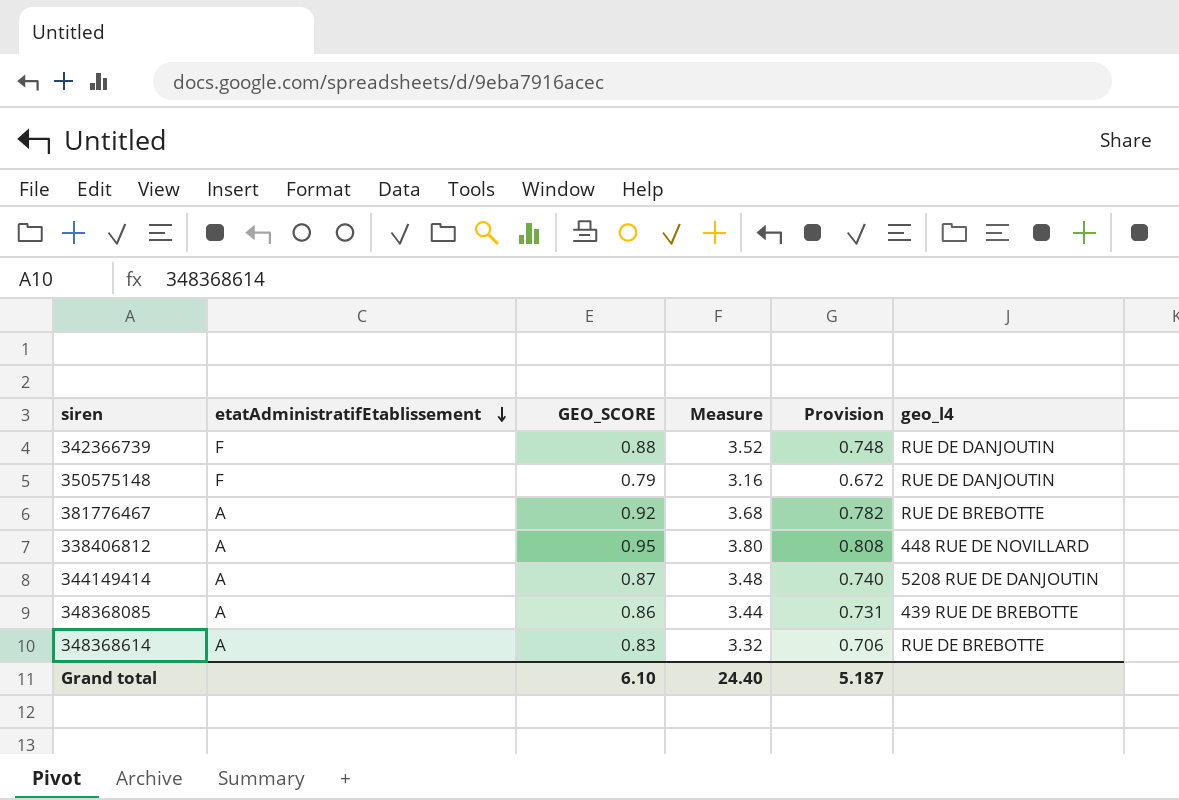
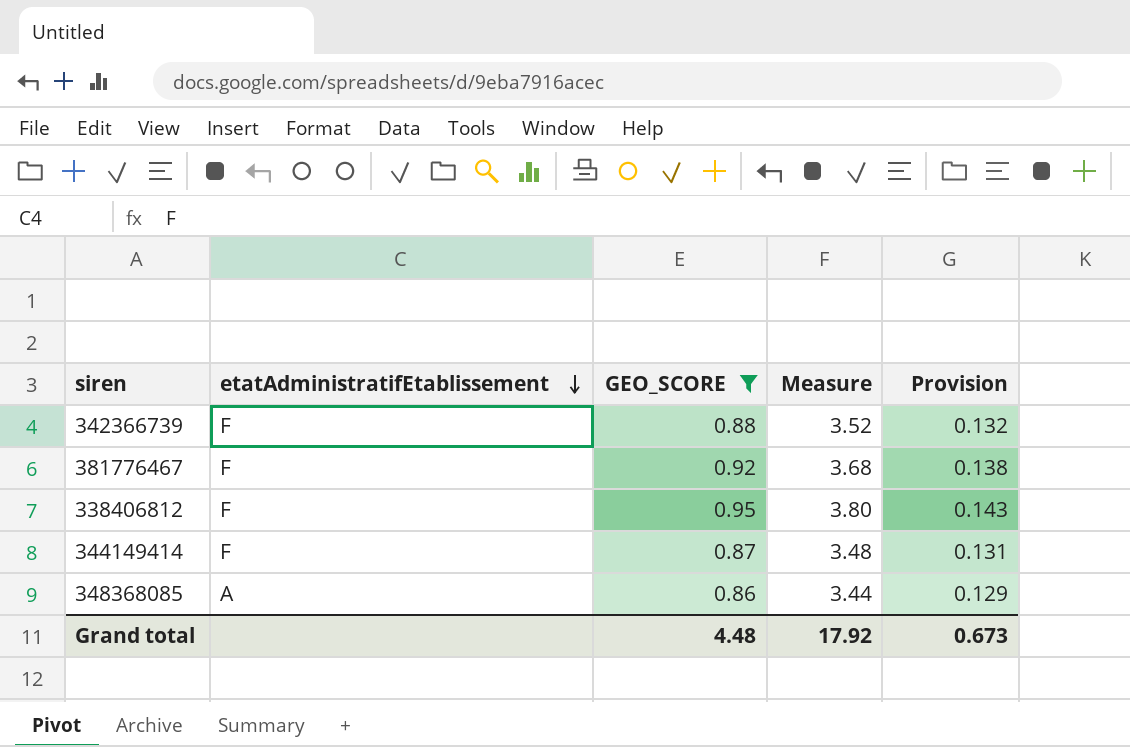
filter: none -> GEO_SCORE >= 0.86
column geo_l4 | position: 6 -> none
column Provision | formula: [GEO_SCORE] * 0.85 -> [GEO_SCORE] * 0.15
381776467 | etatAdministratifEtablissement: A -> F
338406812 | etatAdministratifEtablissement: A -> F
344149414 | etatAdministratifEtablissement: A -> F
Grand total | GEO_SCORE: 6.10 -> 4.48
Grand total | Measure: 24.40 -> 17.92
Grand total | Provision: 5.187 -> 0.673

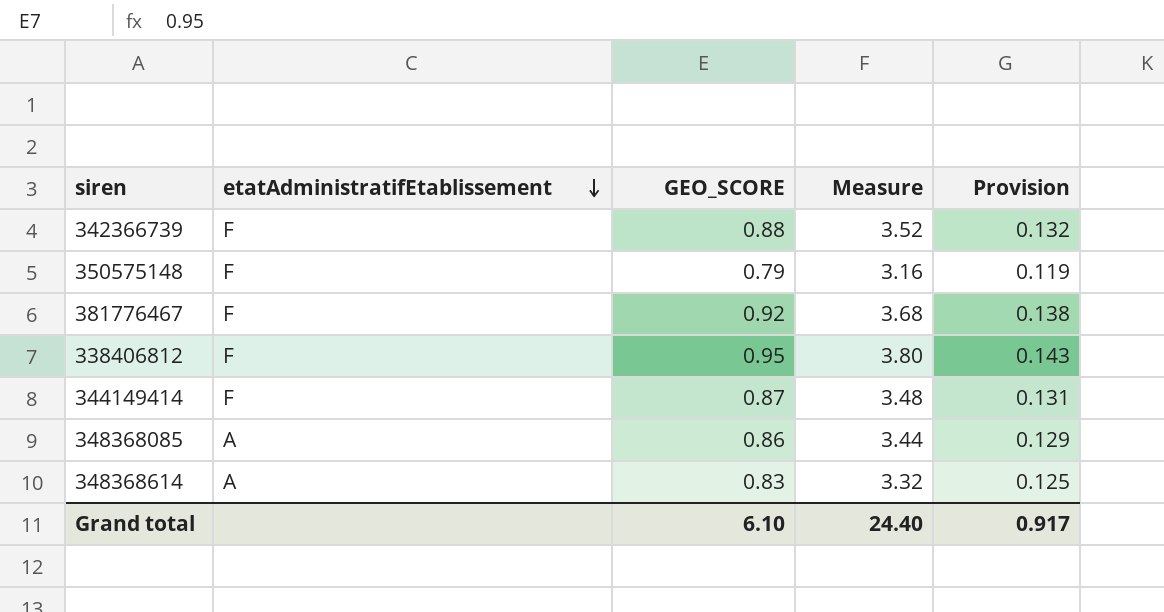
filter: GEO_SCORE >= 0.86 -> none
Grand total | GEO_SCORE: 4.48 -> 6.10
Grand total | Measure: 17.92 -> 24.40
Grand total | Provision: 0.673 -> 0.917

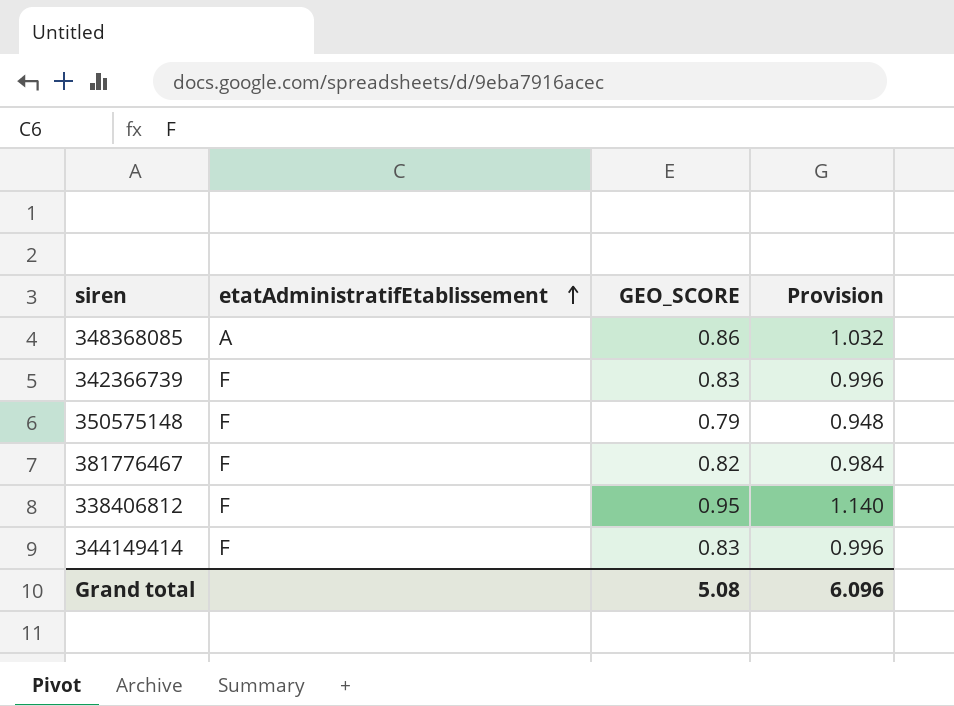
row order: etatAdministratifEtablissement descending -> etatAdministratifEtablissement ascending
column Measure | formula: [GEO_SCORE] * 4 -> none
column Provision | formula: [GEO_SCORE] * 0.15 -> [GEO_SCORE] * 1.2
row 348368614: A | 0.83 | 3.32 | 0.125 -> none
342366739 | GEO_SCORE: 0.88 -> 0.83
381776467 | GEO_SCORE: 0.92 -> 0.82
344149414 | GEO_SCORE: 0.87 -> 0.83
Grand total | GEO_SCORE: 6.10 -> 5.08
Grand total | Provision: 0.917 -> 6.096

